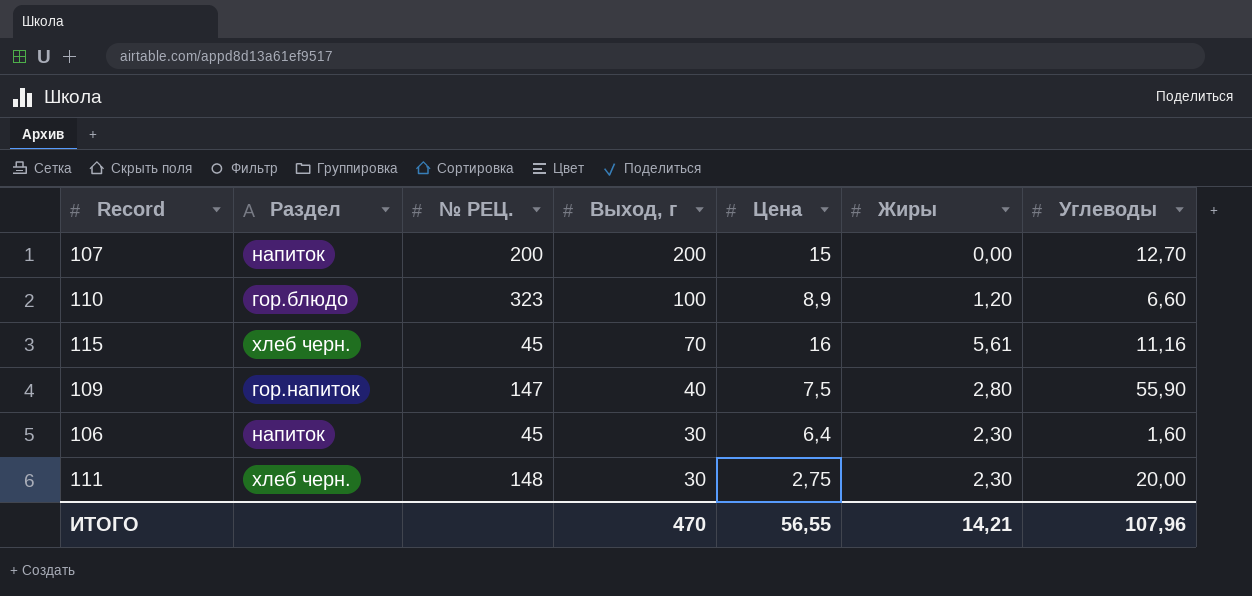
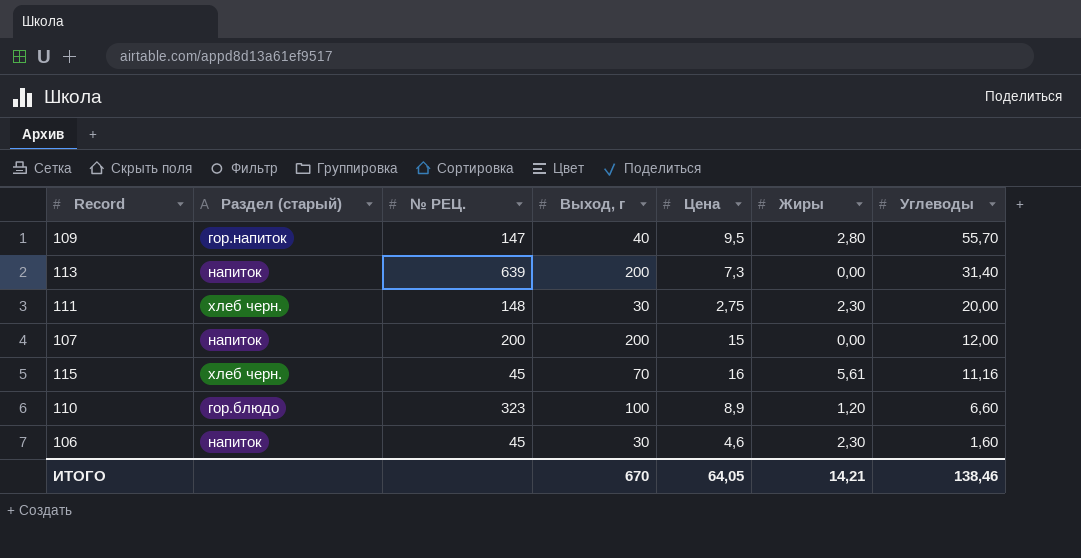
row order: Выход, г descending -> Углеводы descending
column name: Раздел -> Раздел (старый)
109 | Цена: 7,5 -> 9,5
109 | Углеводы: 55,90 -> 55,70
row 113: none -> напиток | 639 | 200 | 7,3 | 0,00 | 31,40
107 | Углеводы: 12,70 -> 12,00
106 | Цена: 6,4 -> 4,6
ИТОГО | Выход, г: 470 -> 670
ИТОГО | Цена: 56,55 -> 64,05
ИТОГО | Углеводы: 107,96 -> 138,46

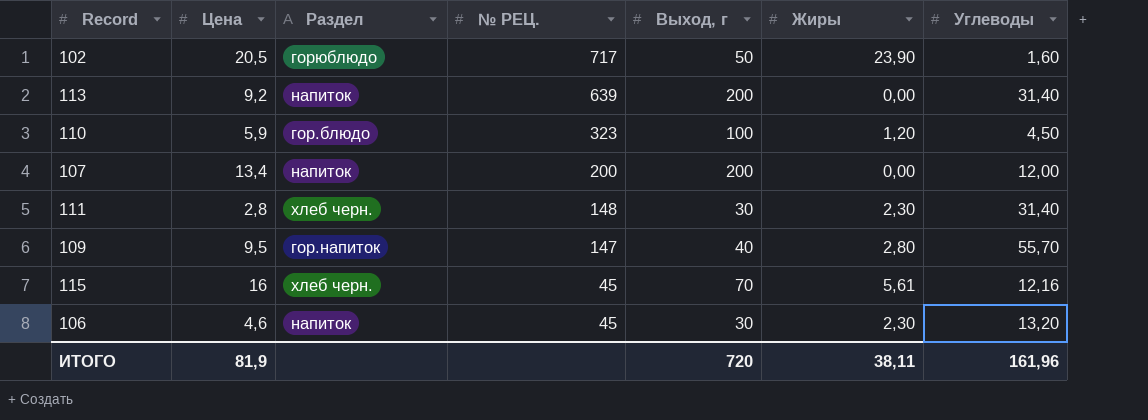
row order: Углеводы descending -> № РЕЦ. descending
column Цена | position: 5 -> 2
column name: Раздел (старый) -> Раздел
row 102: none -> 20,5 | горюблюдо | 717 | 50 | 23,90 | 1,60
113 | Цена: 7,3 -> 9,2
110 | Цена: 8,9 -> 5,9
110 | Углеводы: 6,60 -> 4,50
107 | Цена: 15 -> 13,4
111 | Цена: 2,75 -> 2,8
111 | Углеводы: 20,00 -> 31,40
115 | Углеводы: 11,16 -> 12,16
106 | Углеводы: 1,60 -> 13,20
ИТОГО | Цена: 64,05 -> 81,9
ИТОГО | Выход, г: 670 -> 720
ИТОГО | Жиры: 14,21 -> 38,11
ИТОГО | Углеводы: 138,46 -> 161,96

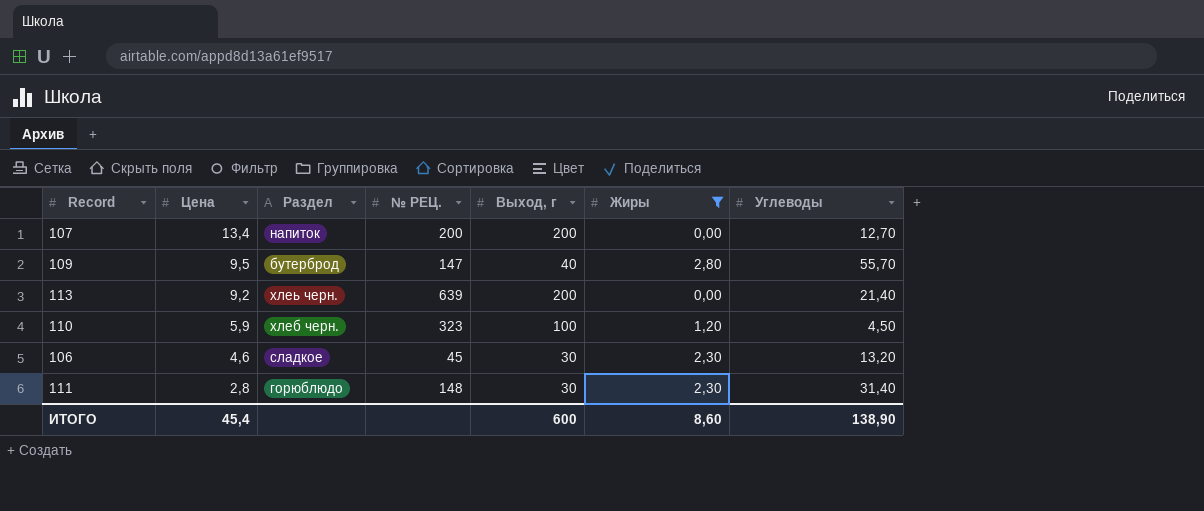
filter: none -> Жиры <= 2,80
row order: № РЕЦ. descending -> Цена descending
107 | Углеводы: 12,00 -> 12,70
109 | Раздел: гор.напиток -> бутерброд
113 | Раздел: напиток -> хлеь черн.
113 | Углеводы: 31,40 -> 21,40
110 | Раздел: гор.блюдо -> хлеб черн.
106 | Раздел: напиток -> сладкое
111 | Раздел: хлеб черн. -> горюблюдо
ИТОГО | Цена: 81,9 -> 45,4
ИТОГО | Выход, г: 720 -> 600
ИТОГО | Жиры: 38,11 -> 8,60
ИТОГО | Углеводы: 161,96 -> 138,90

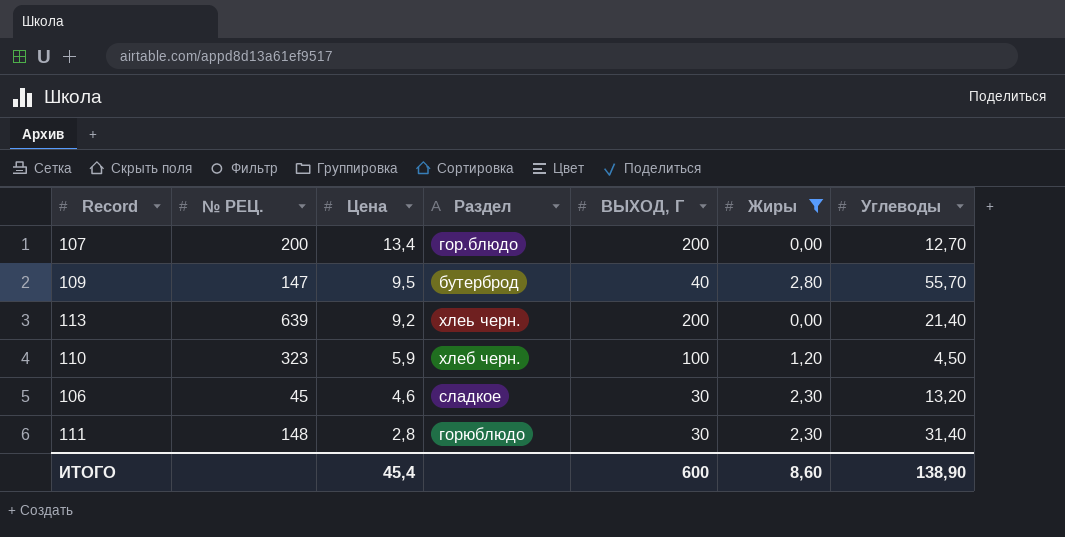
column № РЕЦ. | position: 4 -> 2
column name: Выход, г -> ВЫХОД, Г
107 | Раздел: напиток -> гор.блюдо

